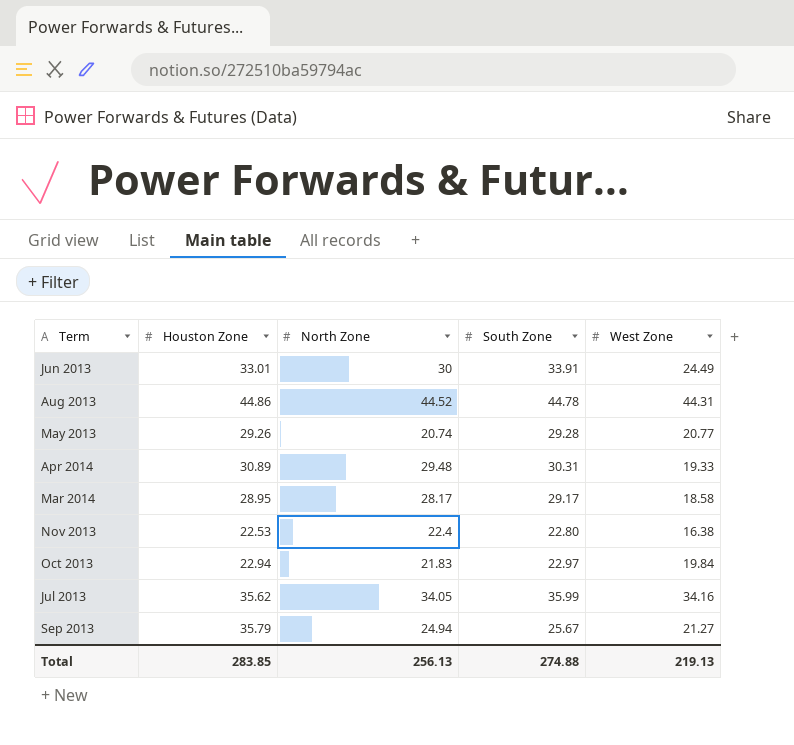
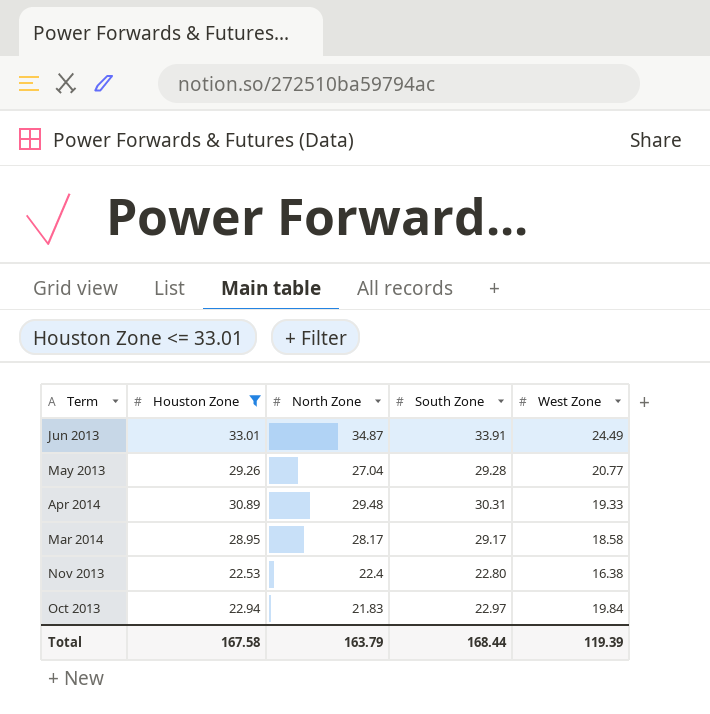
filter: none -> Houston Zone <= 33.01
Jun 2013 | North Zone: 30 -> 34.87
May 2013 | North Zone: 20.74 -> 27.04
Total | Houston Zone: 283.85 -> 167.58
Total | North Zone: 256.13 -> 163.79
Total | South Zone: 274.88 -> 168.44
Total | West Zone: 219.13 -> 119.39

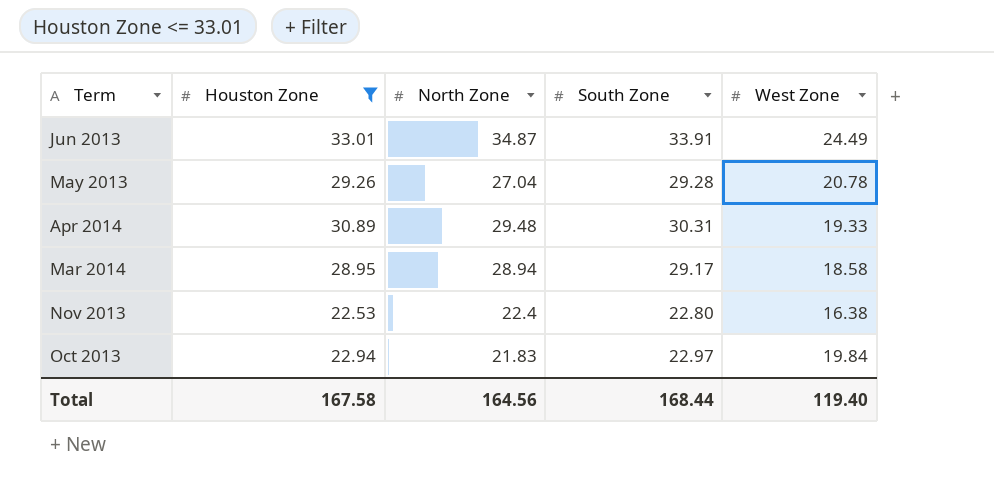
May 2013 | West Zone: 20.77 -> 20.78
Mar 2014 | North Zone: 28.17 -> 28.94
Total | North Zone: 163.79 -> 164.56
Total | West Zone: 119.39 -> 119.40

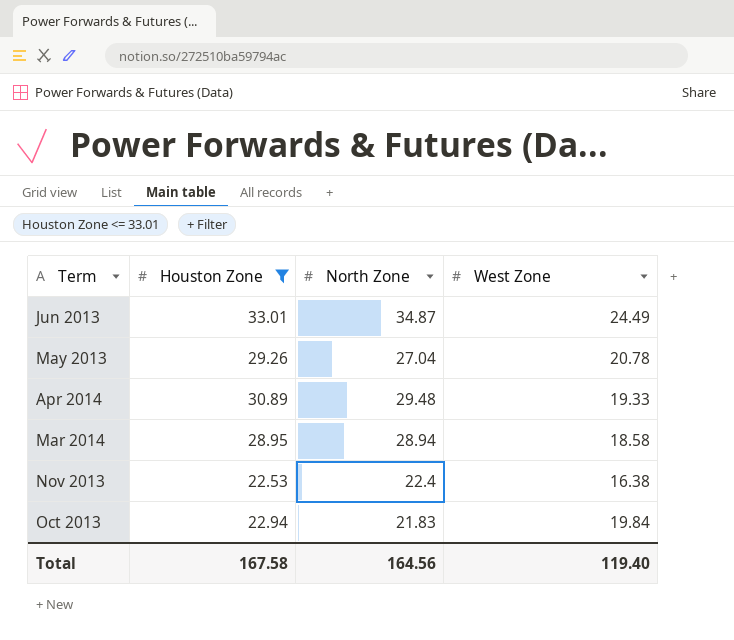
column South Zone | position: 4 -> none

